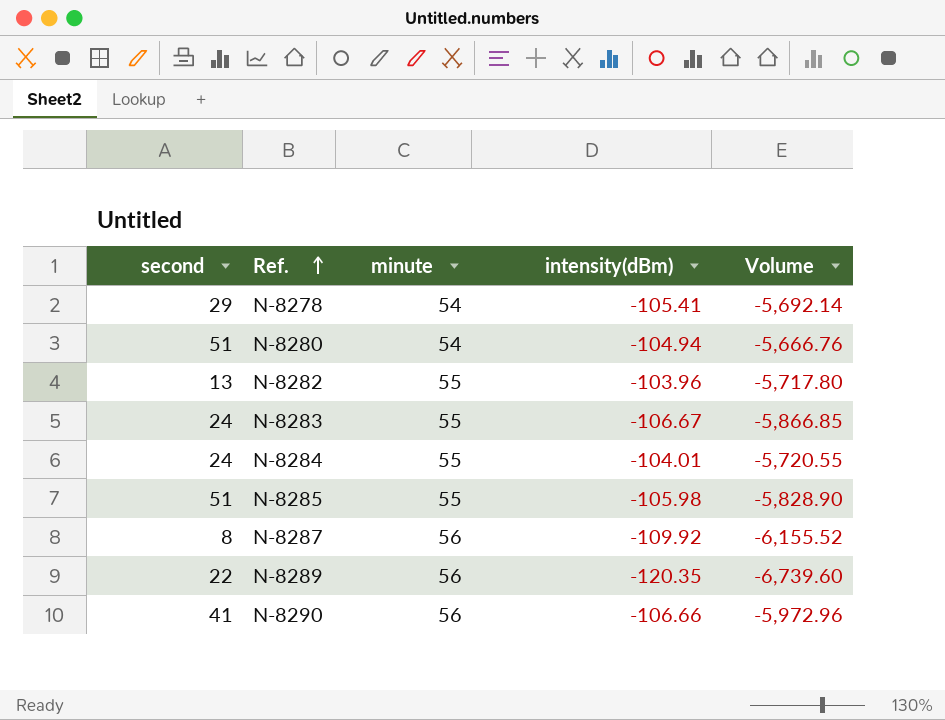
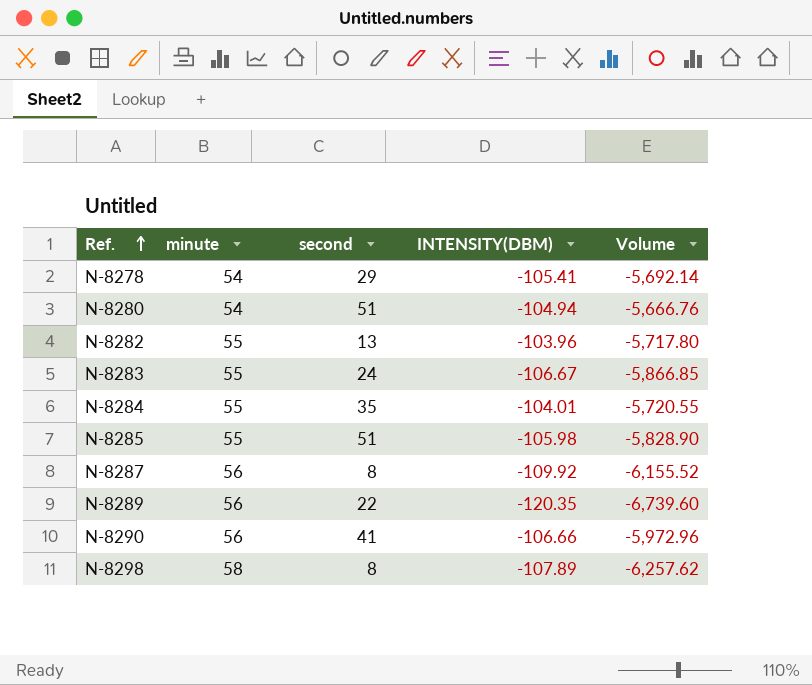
column second | position: 1 -> 3
column name: intensity(dBm) -> INTENSITY(DBM)
N-8284 | second: 24 -> 35
row N-8298: none -> 58 | 8 | -107.89 | -6,257.62

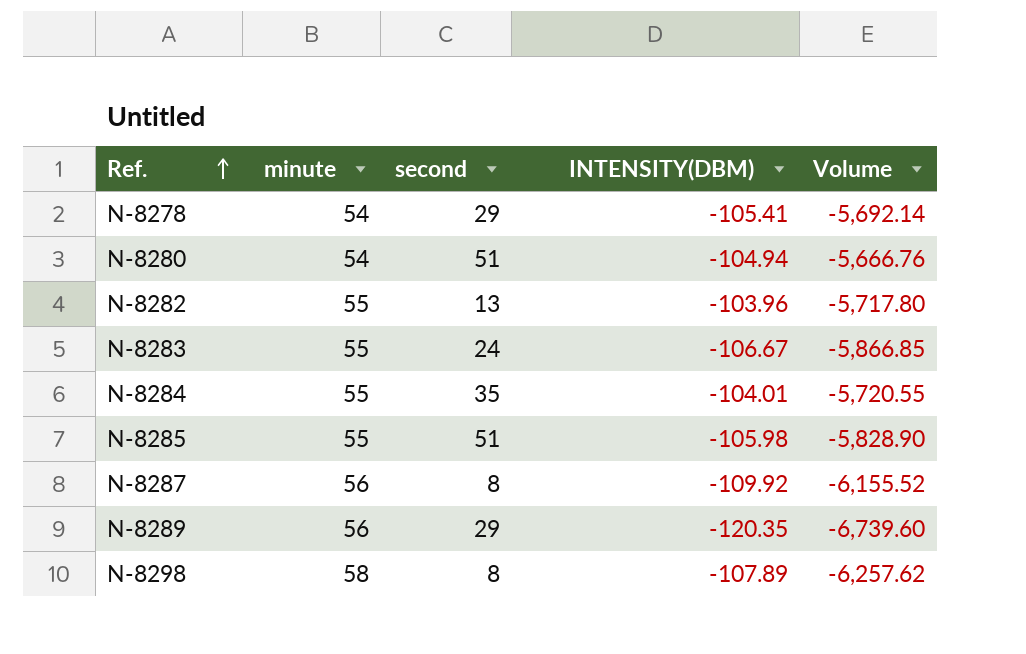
row N-8290: 56 | 41 | -106.66 | -5,972.96 -> none
N-8289 | second: 22 -> 29

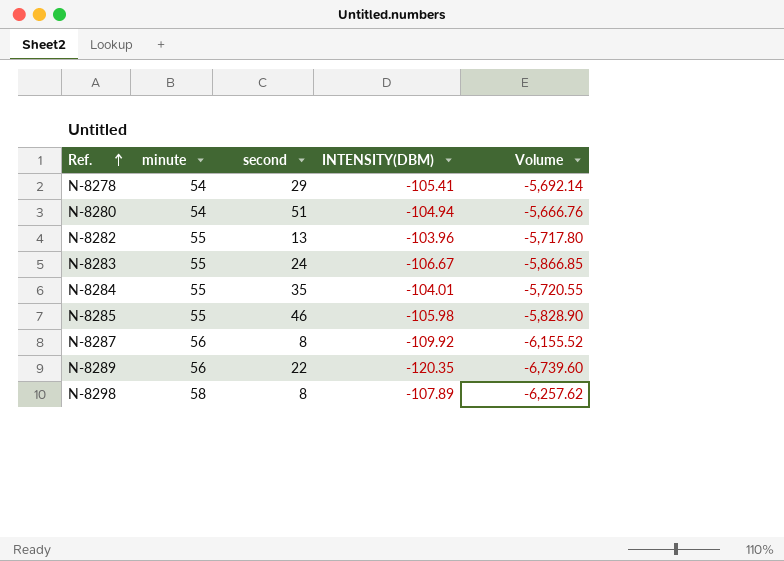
N-8285 | second: 51 -> 46
N-8289 | second: 29 -> 22

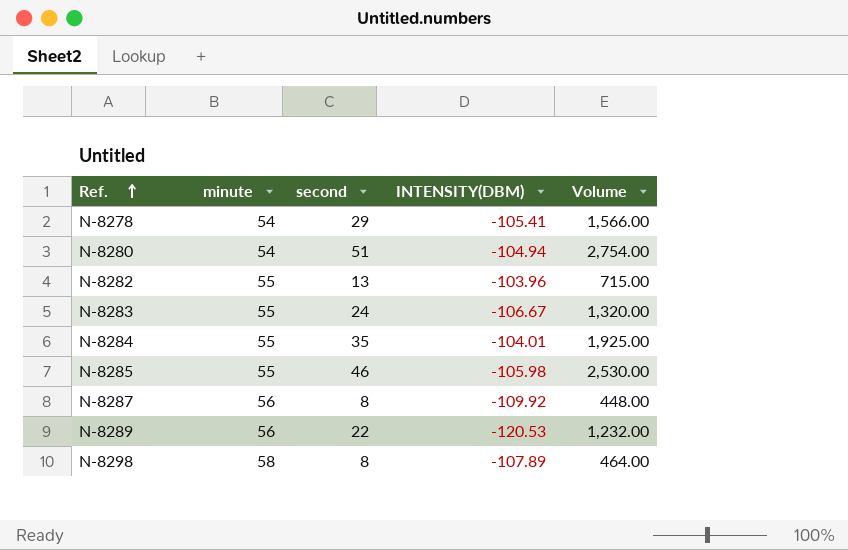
column Volume | formula: [minute] * [INTENSITY(DBM)] -> [minute] * [second]
N-8289 | INTENSITY(DBM): -120.35 -> -120.53

